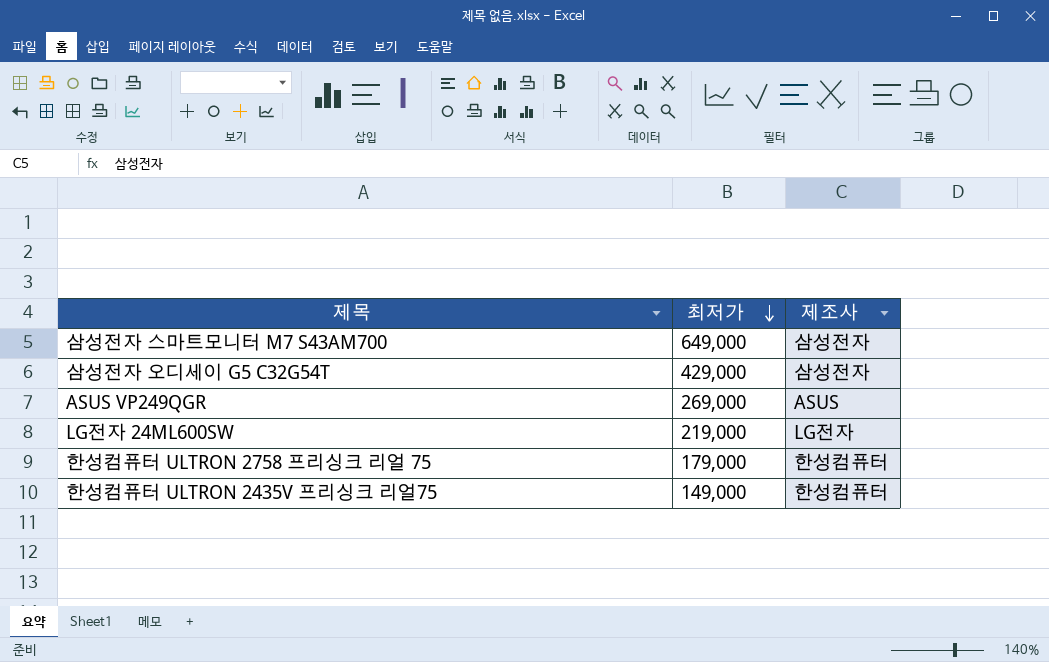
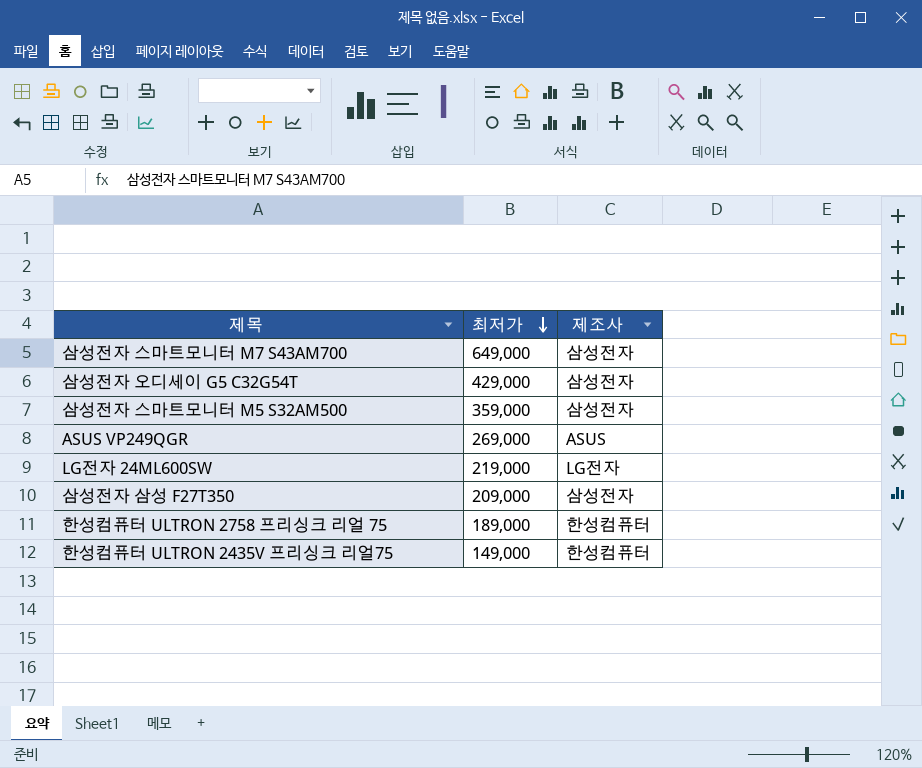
row 삼성전자 스마트모니터 M5 S32AM500: none -> 359,000 | 삼성전자
row 삼성전자 삼성 F27T350: none -> 209,000 | 삼성전자
한성컴퓨터 ULTRON 2758 프리싱크 리얼 75 | 최저가: 179,000 -> 189,000

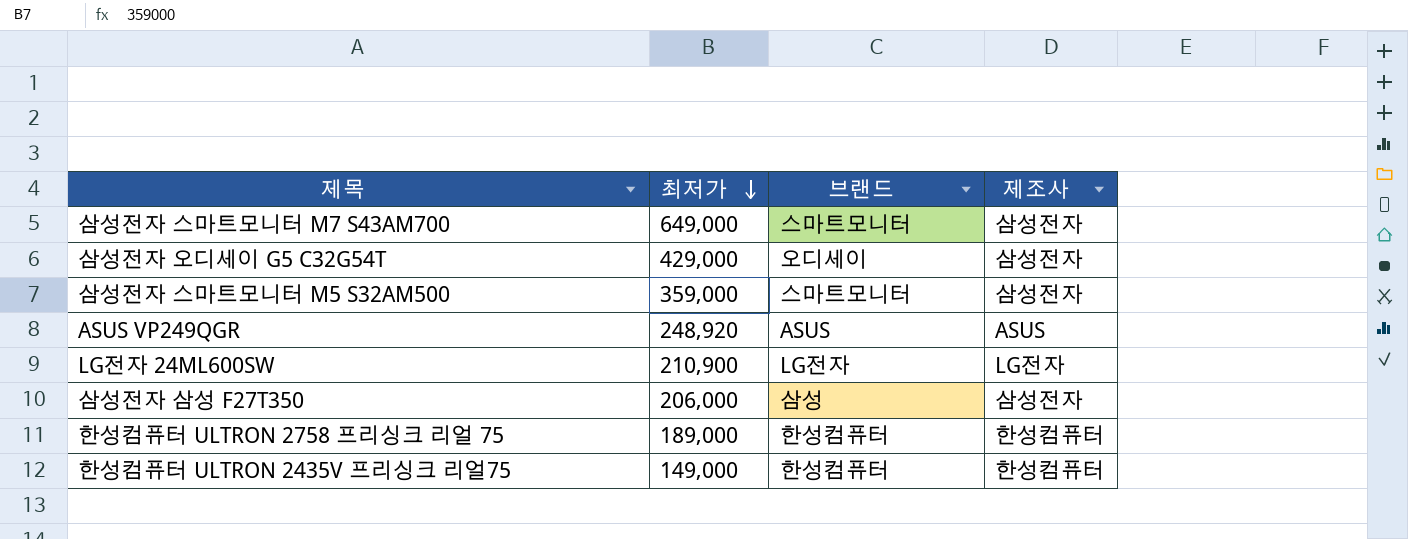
column 브랜드 | position: none -> 3
ASUS VP249QGR | 최저가: 269,000 -> 248,920
LG전자 24ML600SW | 최저가: 219,000 -> 210,900
삼성전자 삼성 F27T350 | 최저가: 209,000 -> 206,000

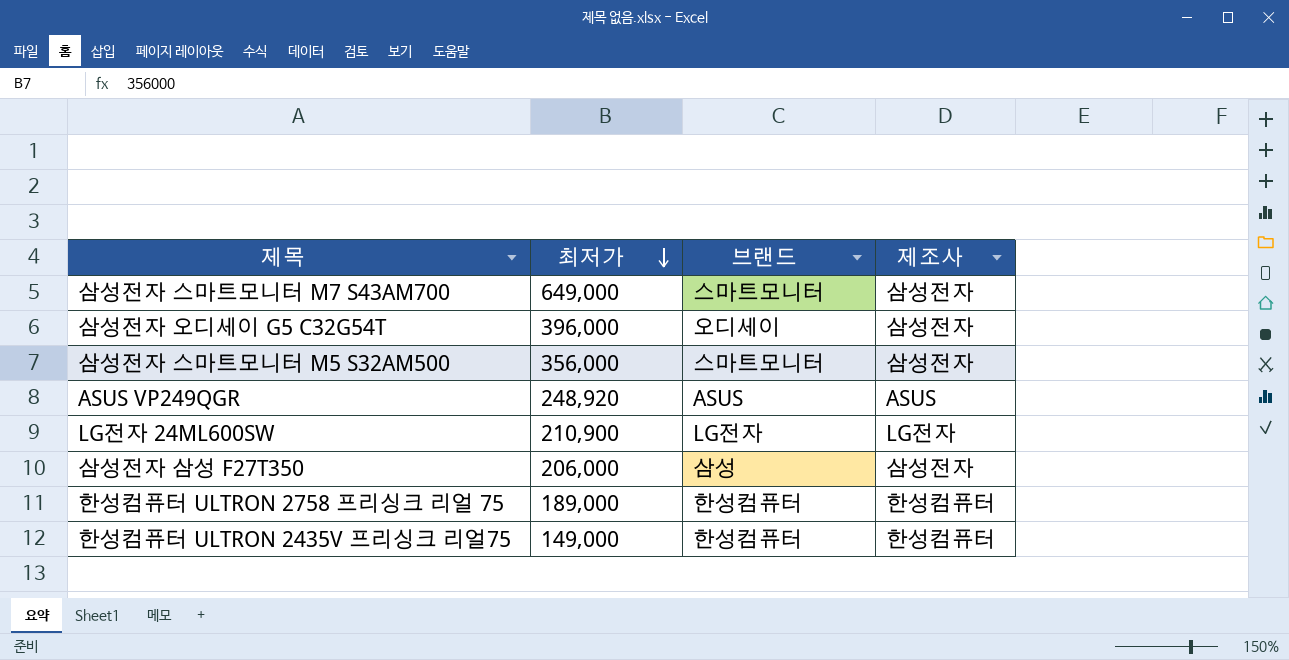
삼성전자 오디세이 G5 C32G54T | 최저가: 429,000 -> 396,000
삼성전자 스마트모니터 M5 S32AM500 | 최저가: 359,000 -> 356,000

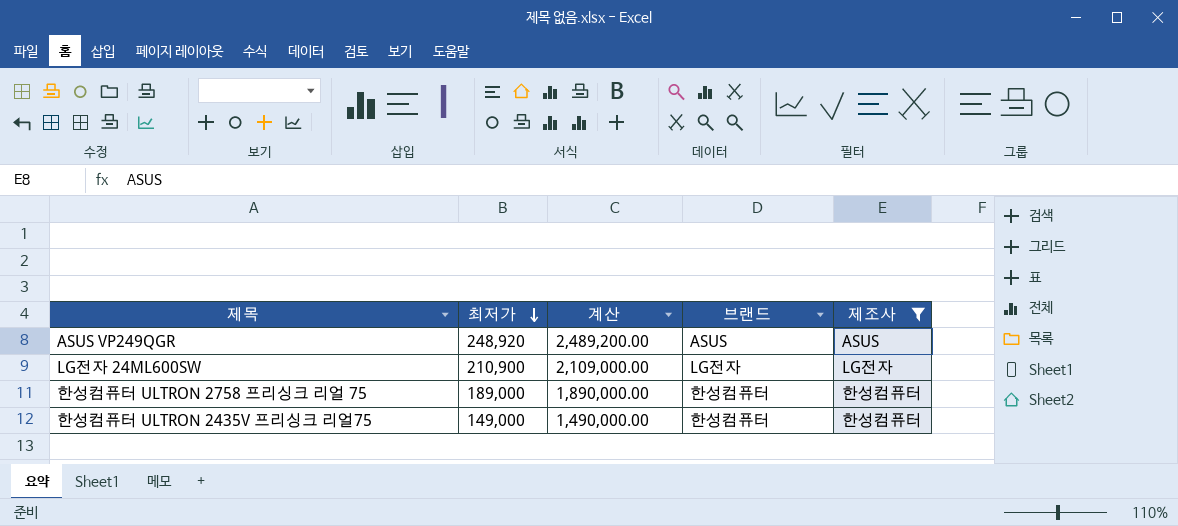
filter: none -> 제조사 != 삼성전자
column 계산 | formula: none -> [최저가] * 10

